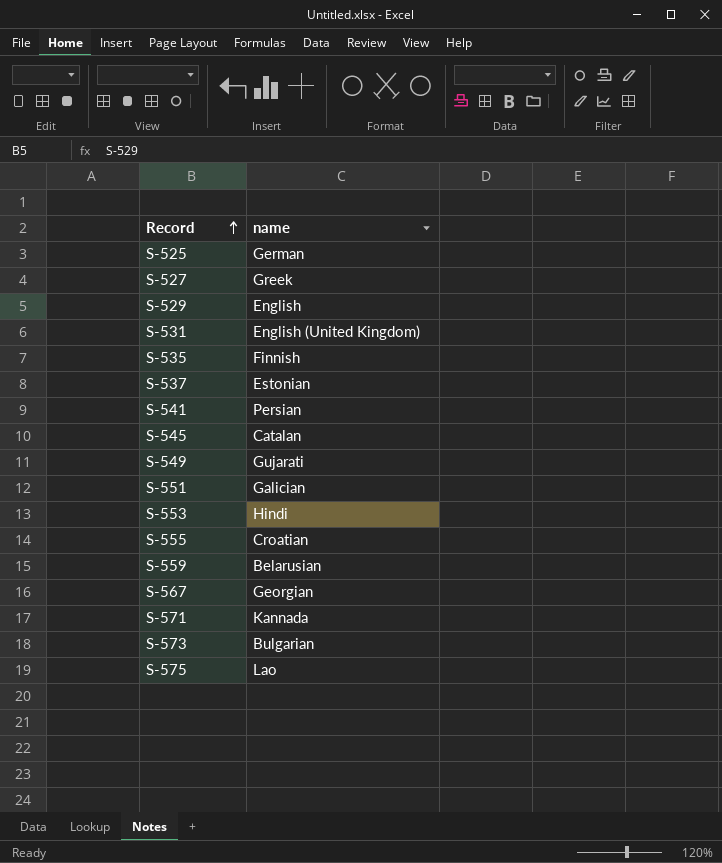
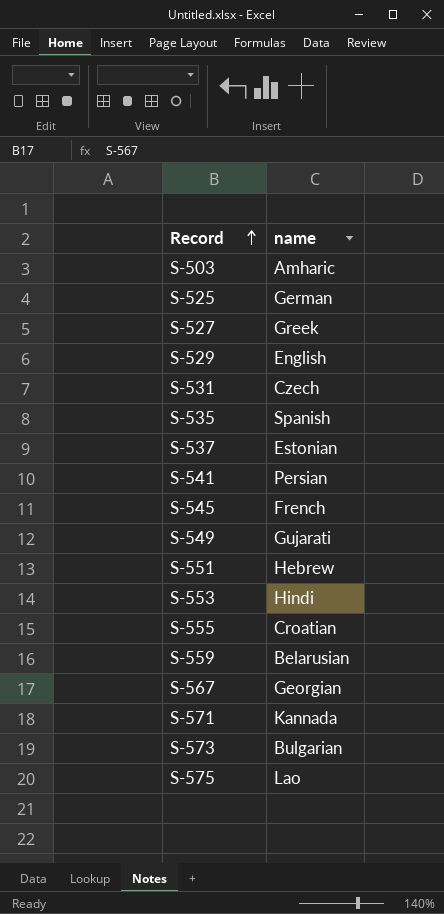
row S-503: none -> Amharic
S-531 | name: English (United Kingdom) -> Czech
S-535 | name: Finnish -> Spanish
S-545 | name: Catalan -> French
S-551 | name: Galician -> Hebrew

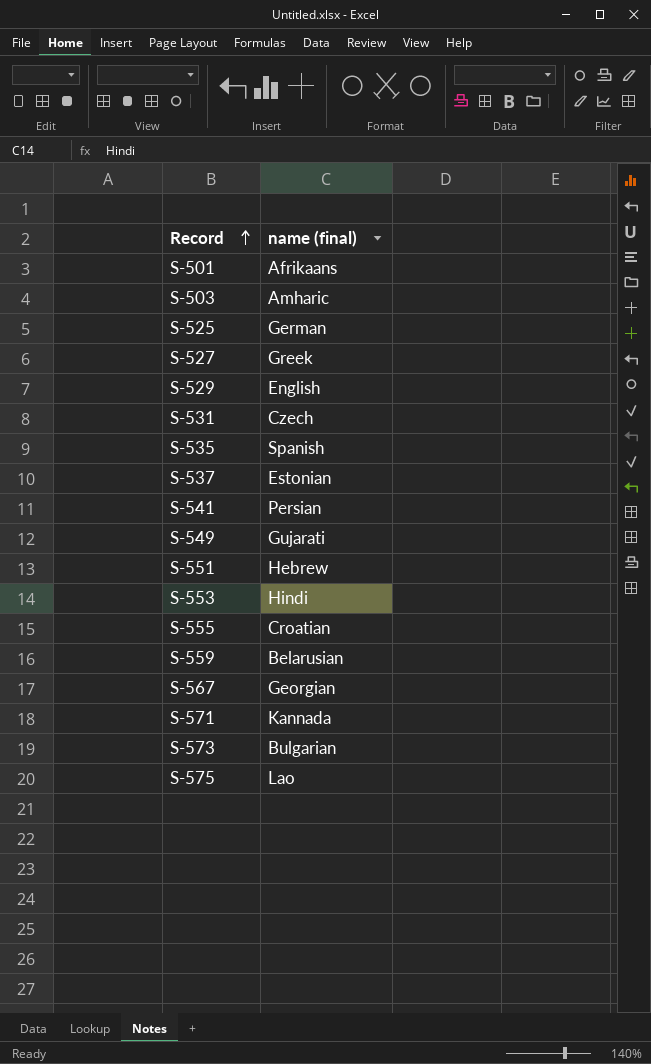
column name: name -> name (final)
row S-545: French -> none
row S-501: none -> Afrikaans

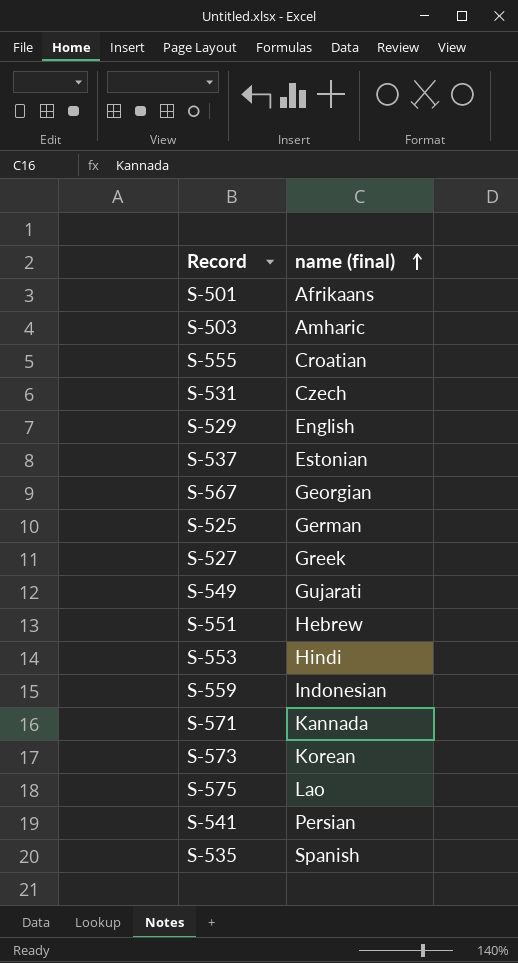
row order: Record ascending -> name (final) ascending
S-559 | name (final): Belarusian -> Indonesian
S-573 | name (final): Bulgarian -> Korean

